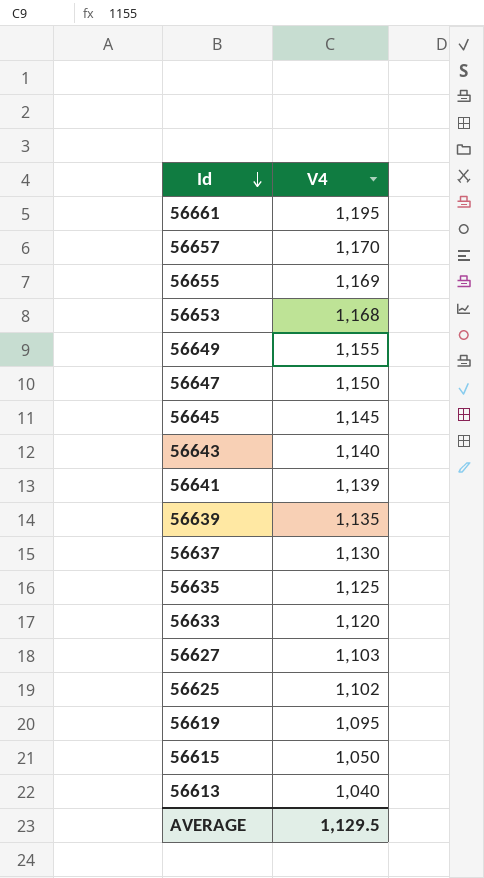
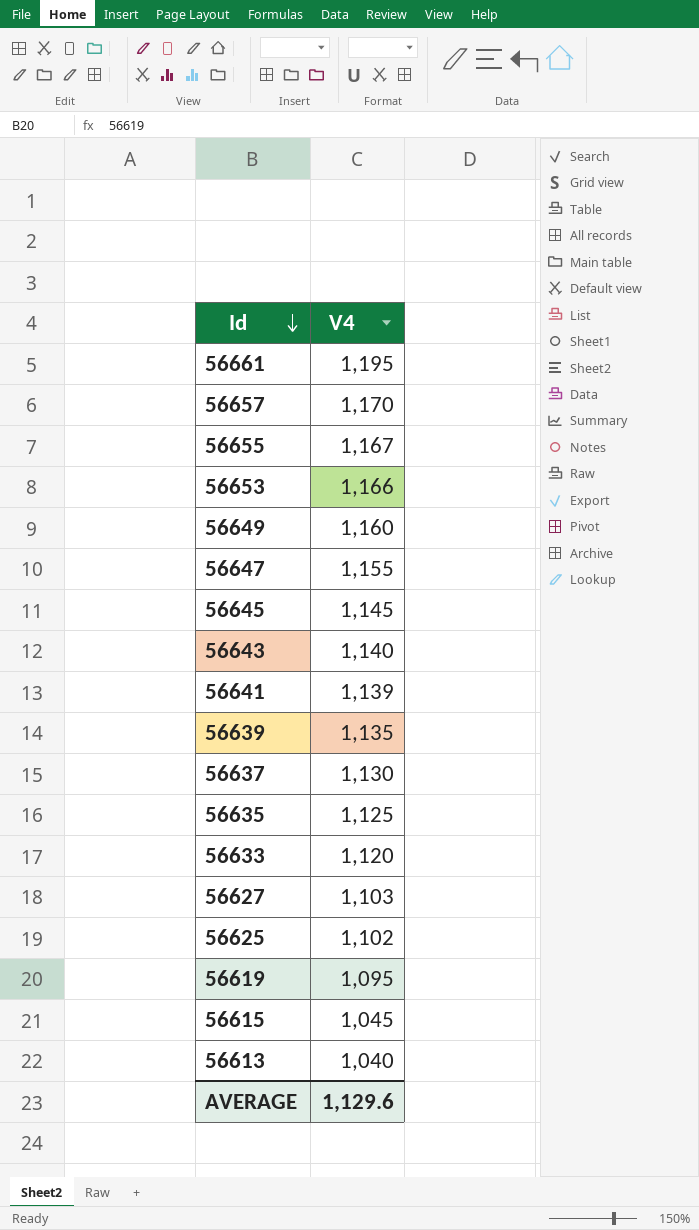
56655 | V4: 1,169 -> 1,167
56653 | V4: 1,168 -> 1,166
56649 | V4: 1,155 -> 1,160
56647 | V4: 1,150 -> 1,155
56615 | V4: 1,050 -> 1,045
AVERAGE | V4: 1,129.5 -> 1,129.6

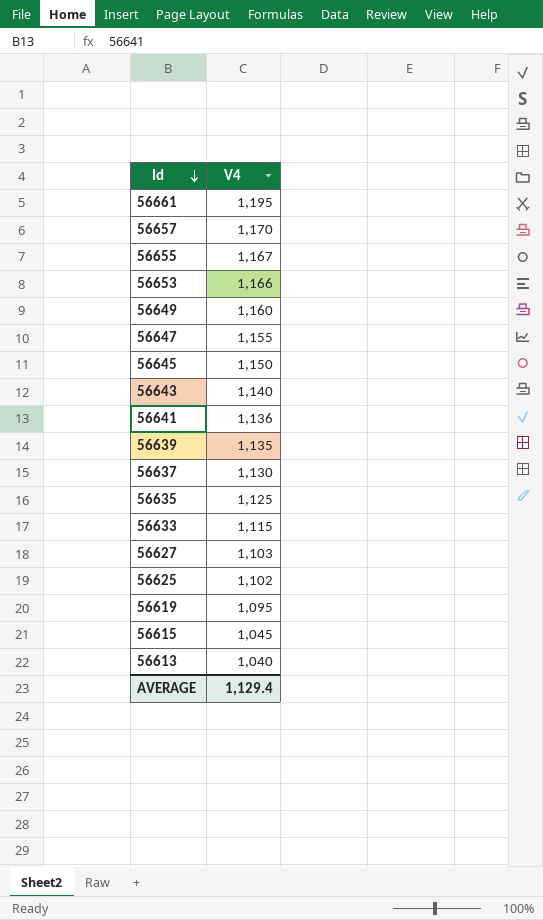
56645 | V4: 1,145 -> 1,150
56641 | V4: 1,139 -> 1,136
56633 | V4: 1,120 -> 1,115
AVERAGE | V4: 1,129.6 -> 1,129.4

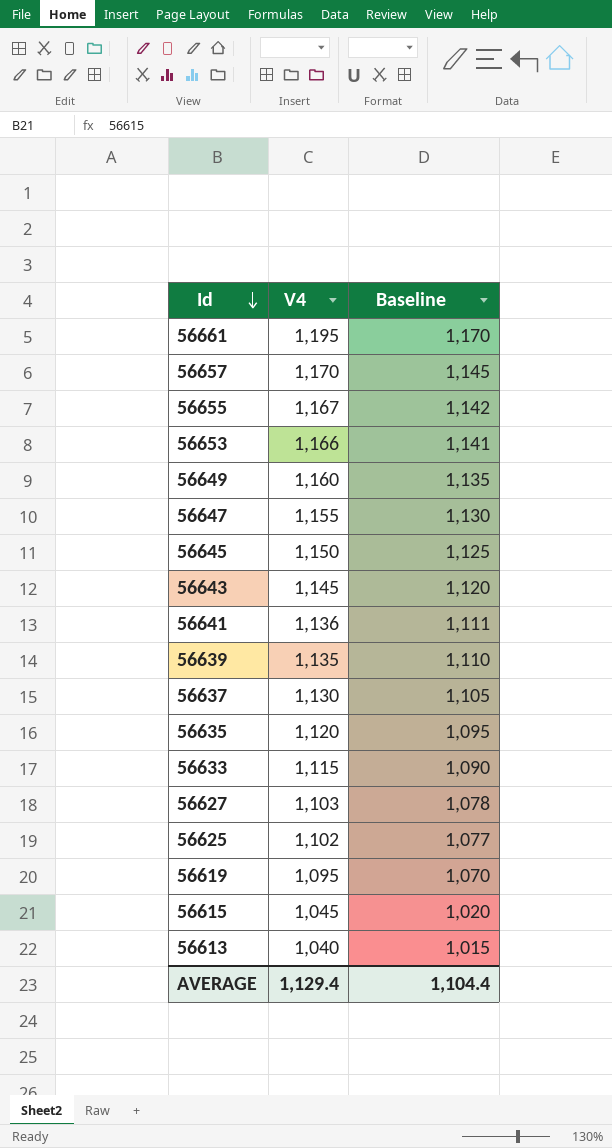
column Baseline | formula: none -> [V4] - 25
56643 | V4: 1,140 -> 1,145
56635 | V4: 1,125 -> 1,120

